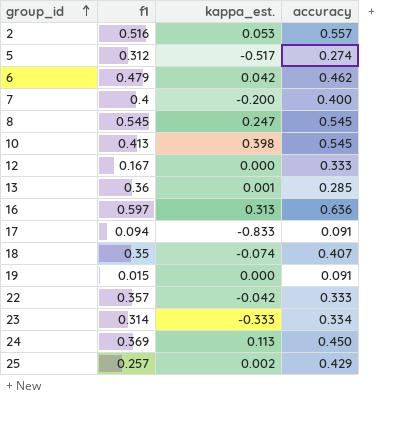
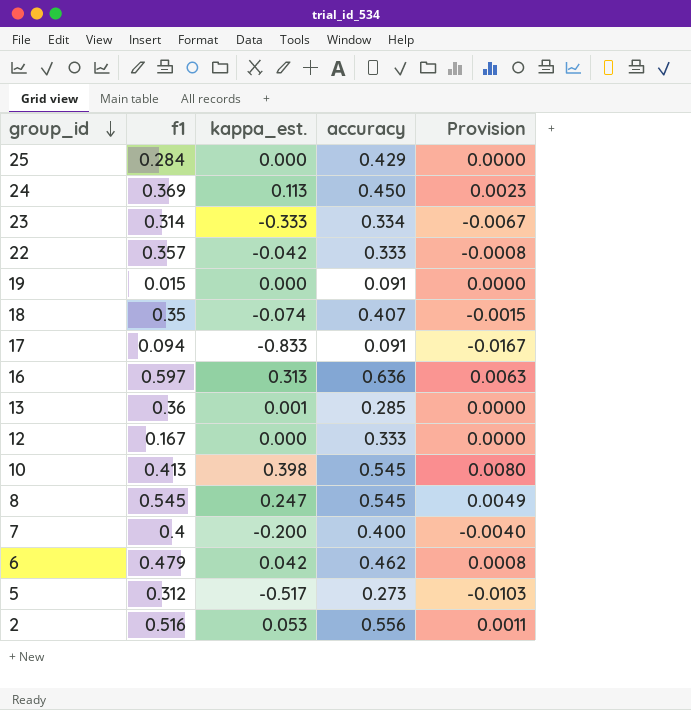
row order: group_id ascending -> group_id descending
column Provision | formula: none -> [kappa_est.] * 0.02
25 | f1: 0.257 -> 0.284
25 | kappa_est.: 0.002 -> 0.000
5 | accuracy: 0.274 -> 0.273
2 | accuracy: 0.557 -> 0.556

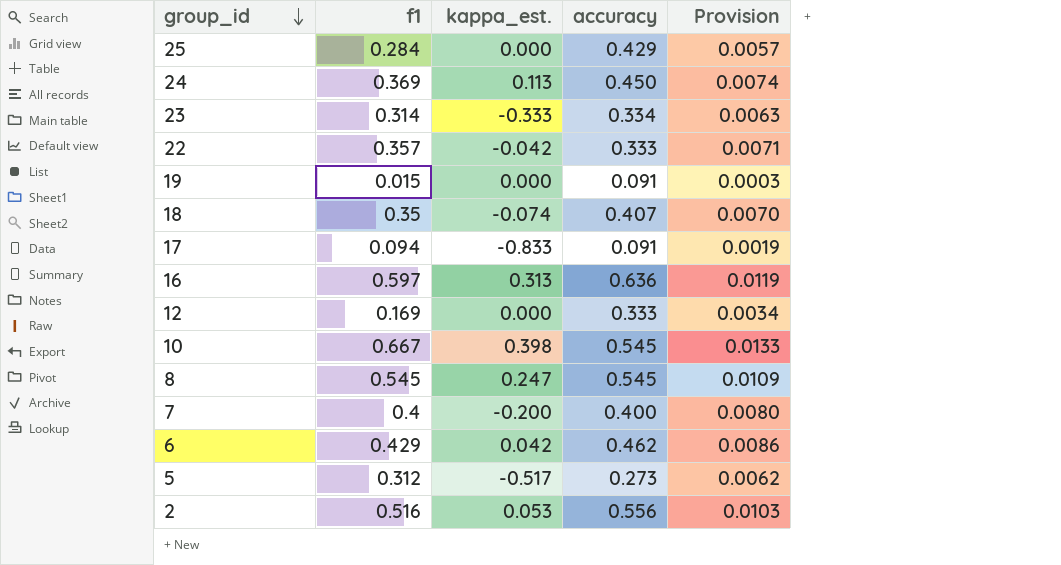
column Provision | formula: [kappa_est.] * 0.02 -> [f1] * 0.02
row 13: 0.36 | 0.001 | 0.285 | 0.0000 -> none
12 | f1: 0.167 -> 0.169
10 | f1: 0.413 -> 0.667
6 | f1: 0.479 -> 0.429

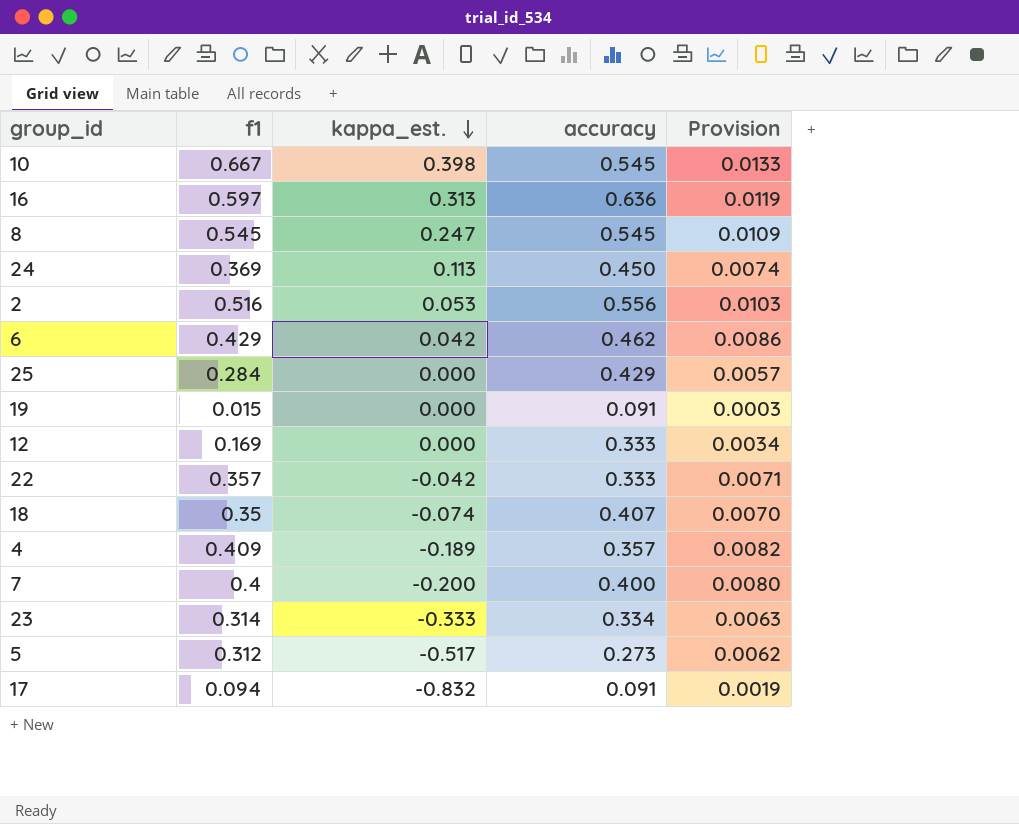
row order: group_id descending -> kappa_est. descending
row 4: none -> 0.409 | -0.189 | 0.357 | 0.0082
17 | kappa_est.: -0.833 -> -0.832

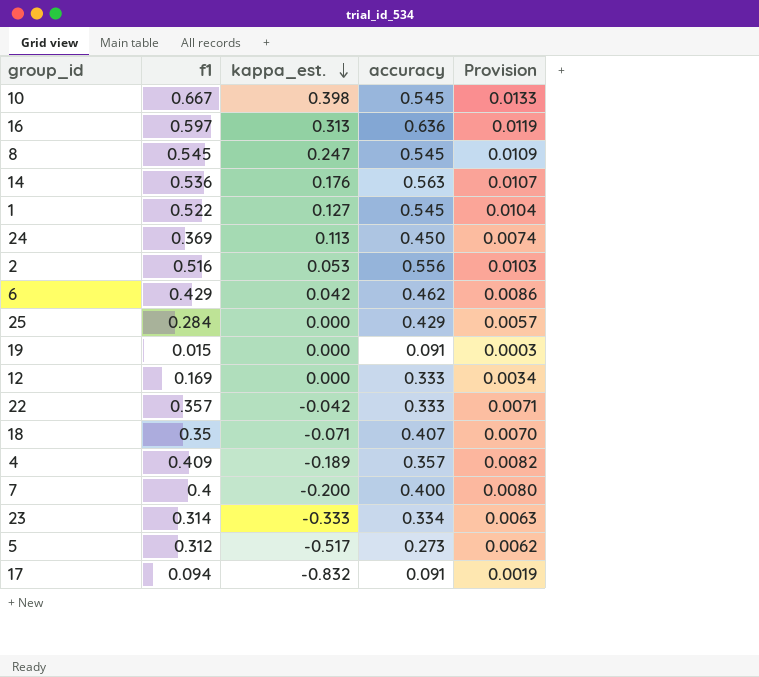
row 14: none -> 0.536 | 0.176 | 0.563 | 0.0107
row 1: none -> 0.522 | 0.127 | 0.545 | 0.0104
18 | kappa_est.: -0.074 -> -0.071

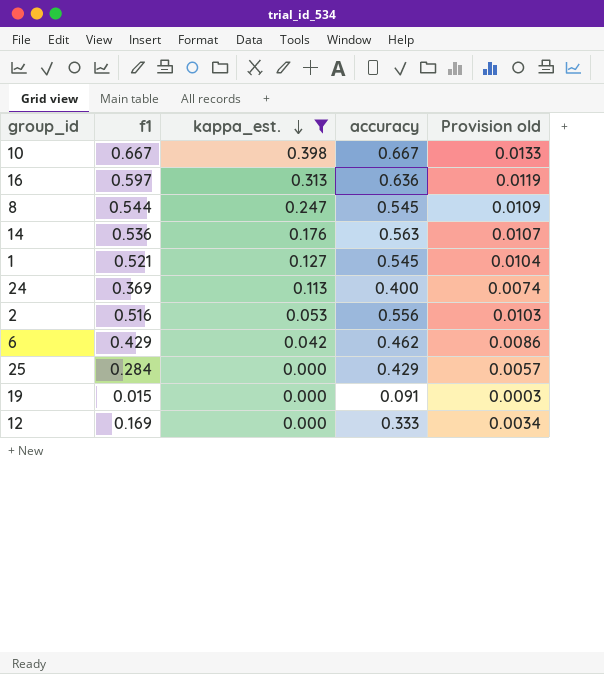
filter: none -> kappa_est. >= 0.000
column name: Provision -> Provision old
10 | accuracy: 0.545 -> 0.667
8 | f1: 0.545 -> 0.544
1 | f1: 0.522 -> 0.521
24 | accuracy: 0.450 -> 0.400

